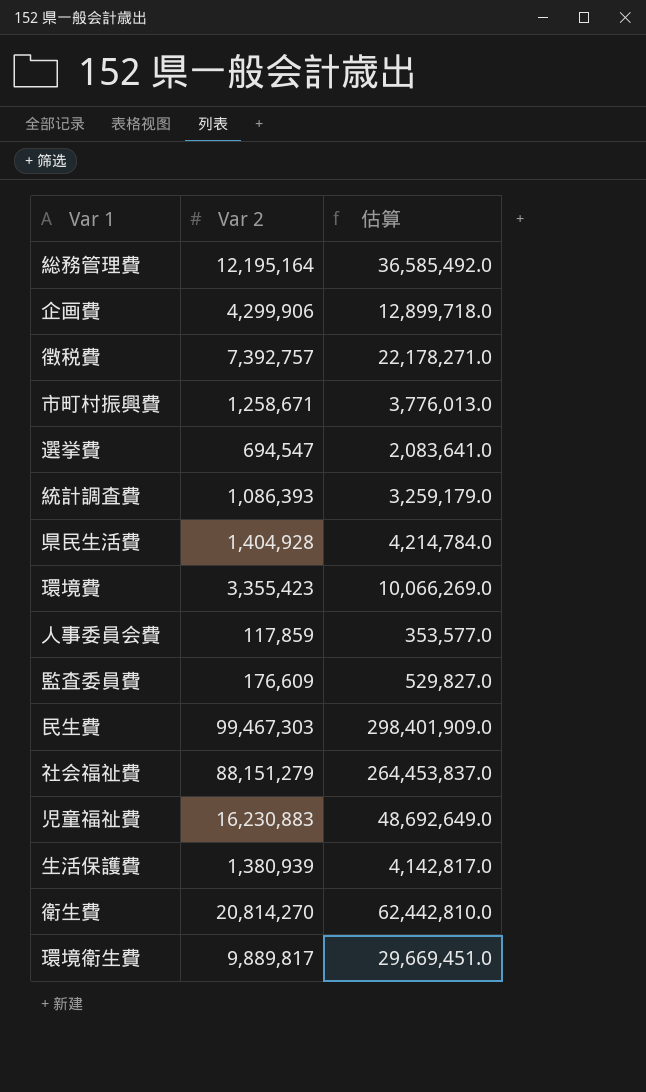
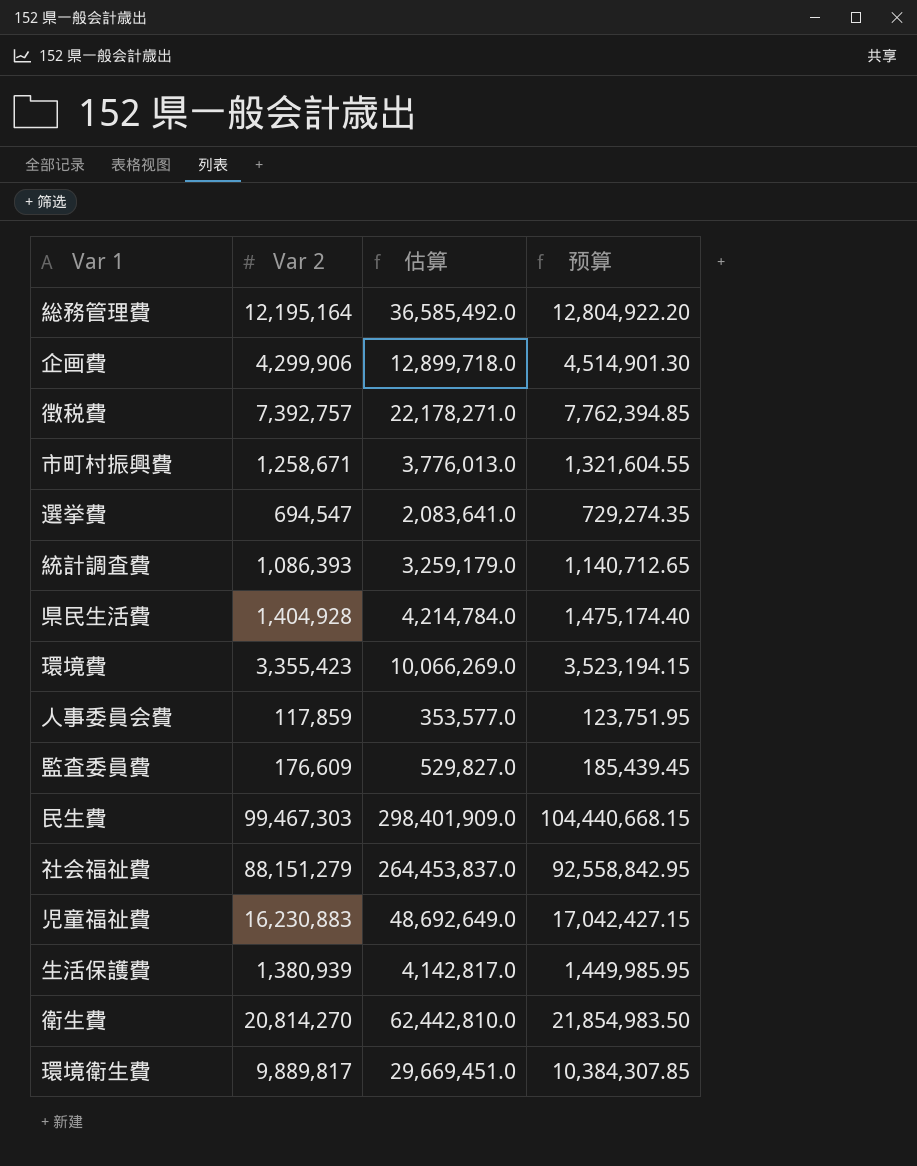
column 预算 | formula: none -> [Var 2] * 1.05

